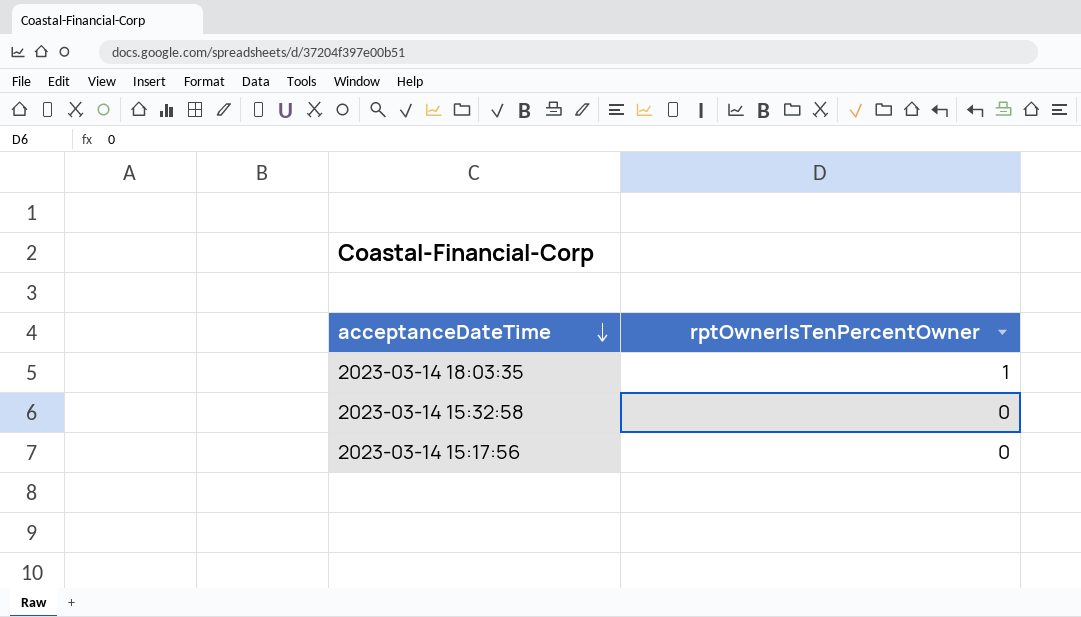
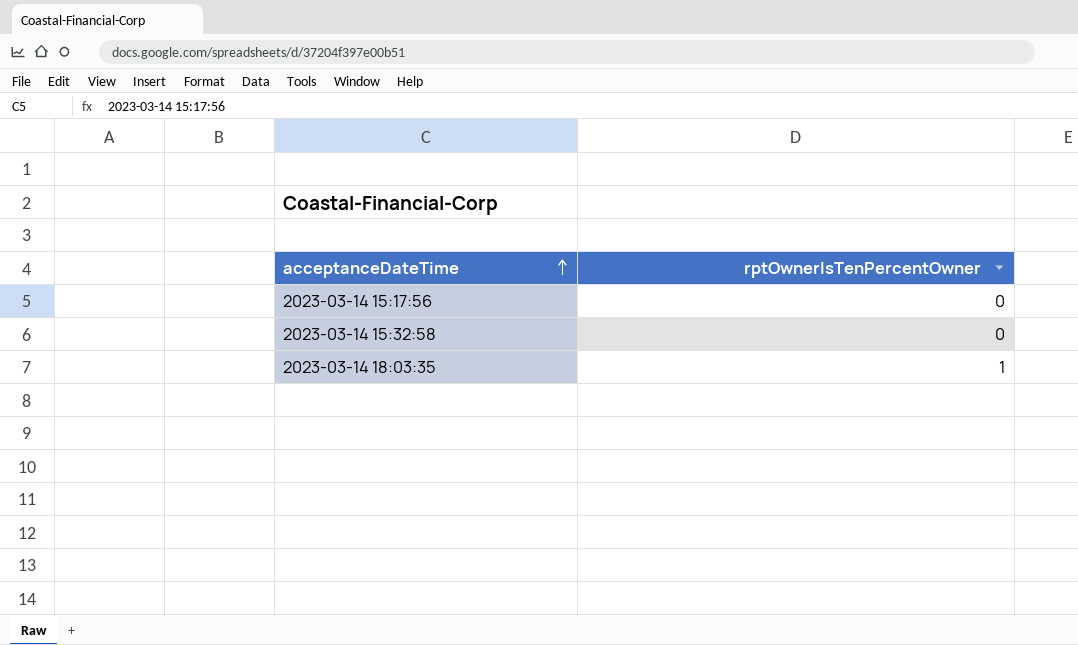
row order: acceptanceDateTime descending -> acceptanceDateTime ascending

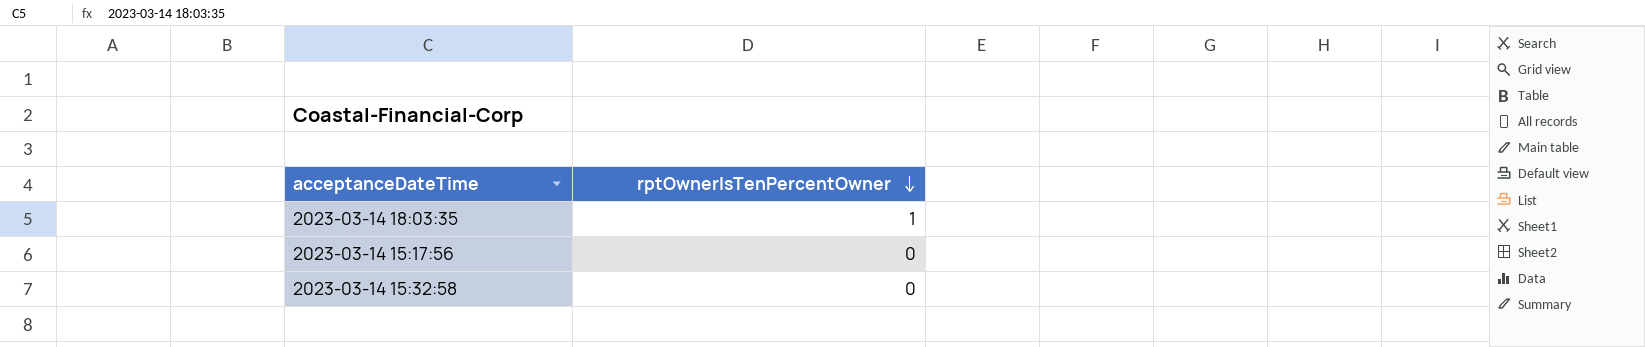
row order: acceptanceDateTime ascending -> rptOwnerIsTenPercentOwner descending

